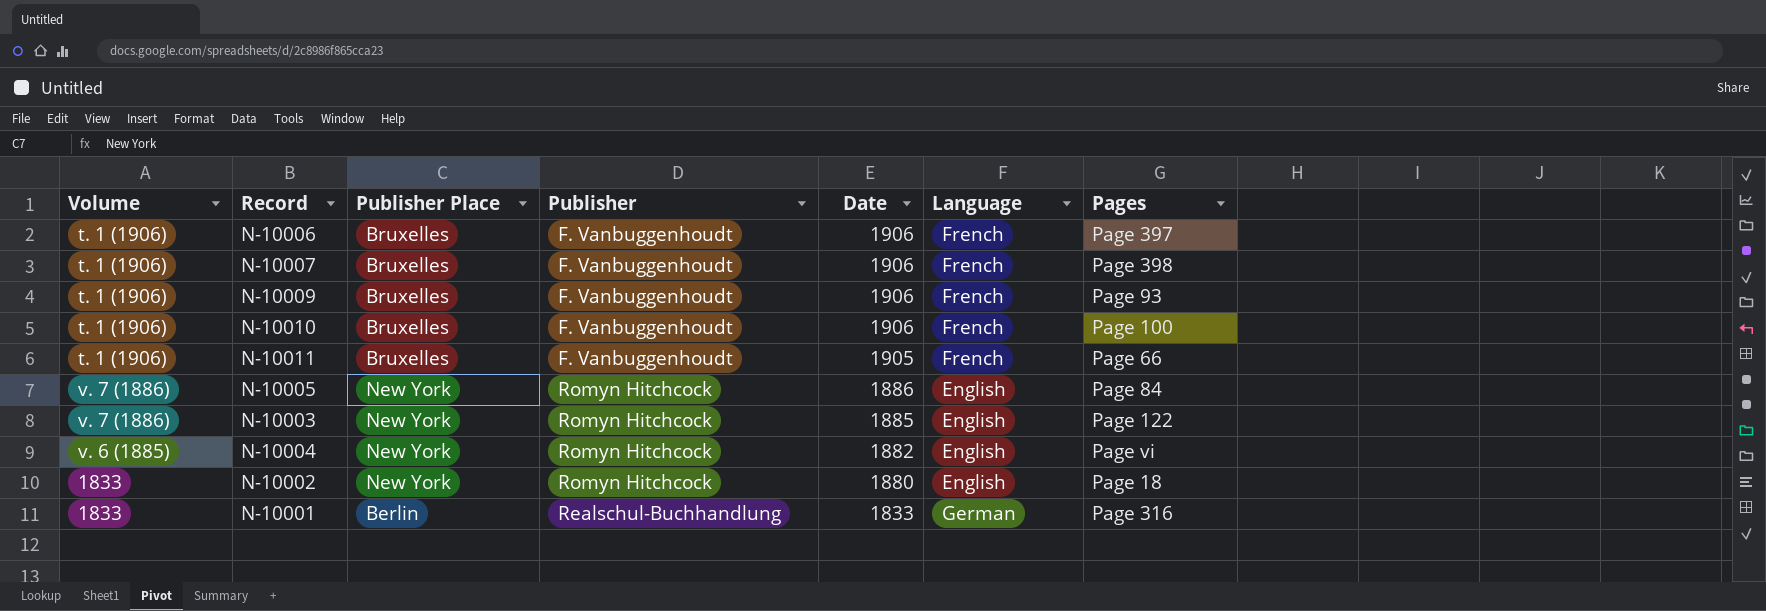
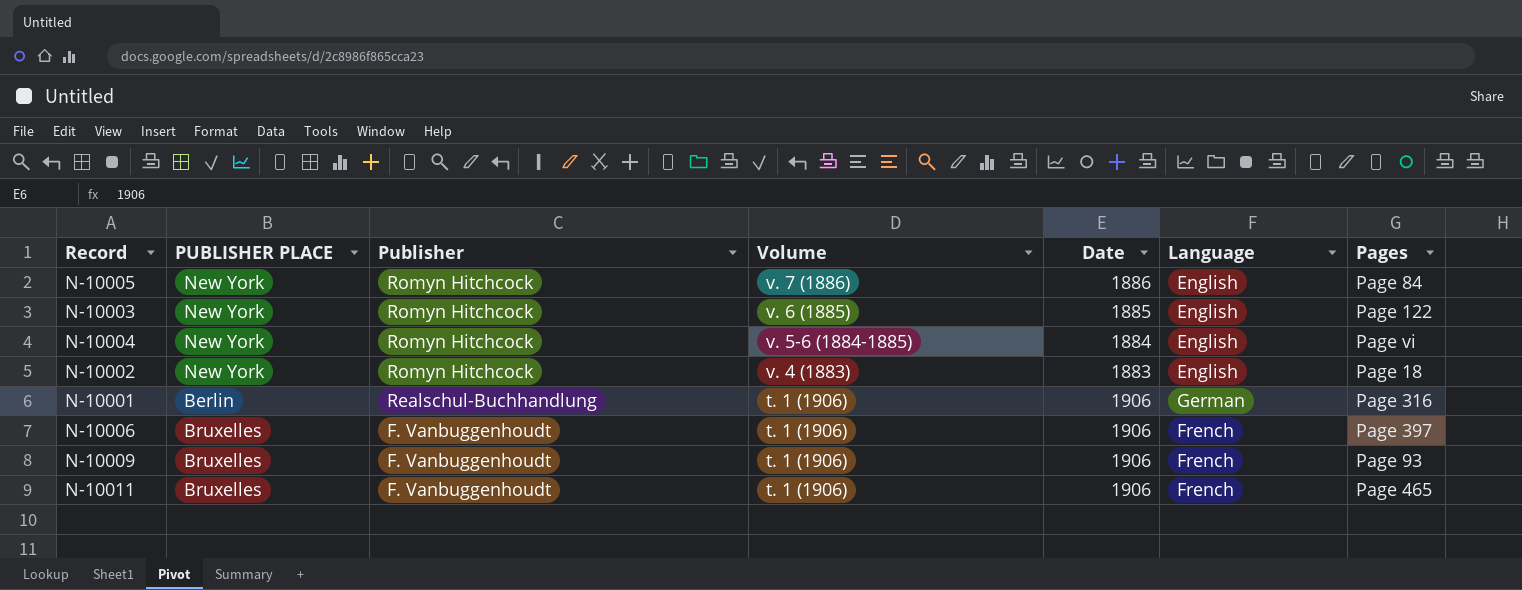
row order: Date descending -> Publisher descending
column name: Publisher Place -> PUBLISHER PLACE
column Volume | position: 1 -> 4
row N-10007: t. 1 (1906) | Bruxelles | F. Vanbuggenhoudt | 1906 | French | Page 398 -> none
row N-10010: t. 1 (1906) | Bruxelles | F. Vanbuggenhoudt | 1906 | French | Page 100 -> none
N-10003 | Volume: v. 7 (1886) -> v. 6 (1885)
N-10004 | Volume: v. 6 (1885) -> v. 5-6 (1884-1885)
N-10004 | Date: 1882 -> 1884
N-10002 | Volume: 1833 -> v. 4 (1883)
N-10002 | Date: 1880 -> 1883
N-10001 | Volume: 1833 -> t. 1 (1906)
N-10001 | Date: 1833 -> 1906
N-10011 | Date: 1905 -> 1906
N-10011 | Pages: Page 66 -> Page 465

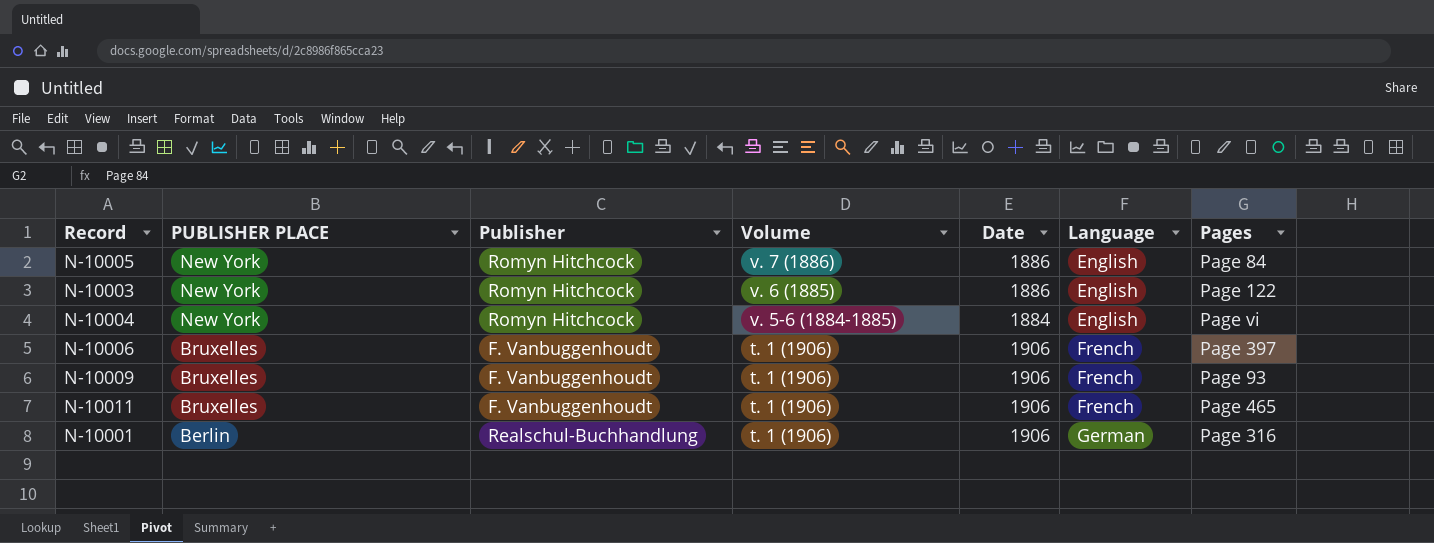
row order: Publisher descending -> PUBLISHER PLACE descending
row N-10002: New York | Romyn Hitchcock | v. 4 (1883) | 1883 | English | Page 18 -> none
N-10003 | Date: 1885 -> 1886

